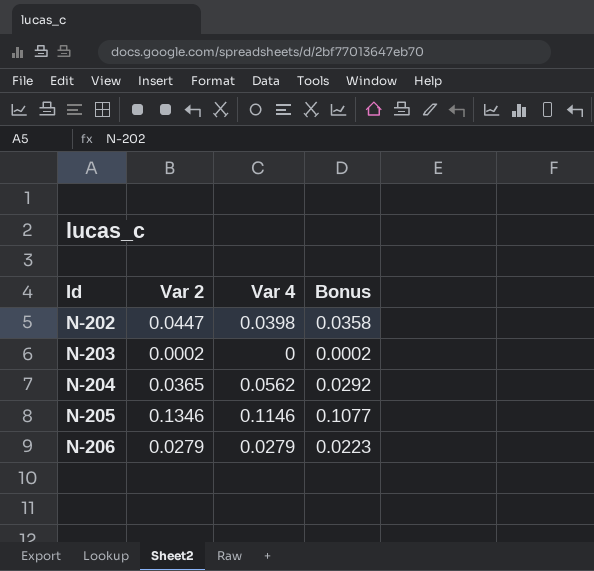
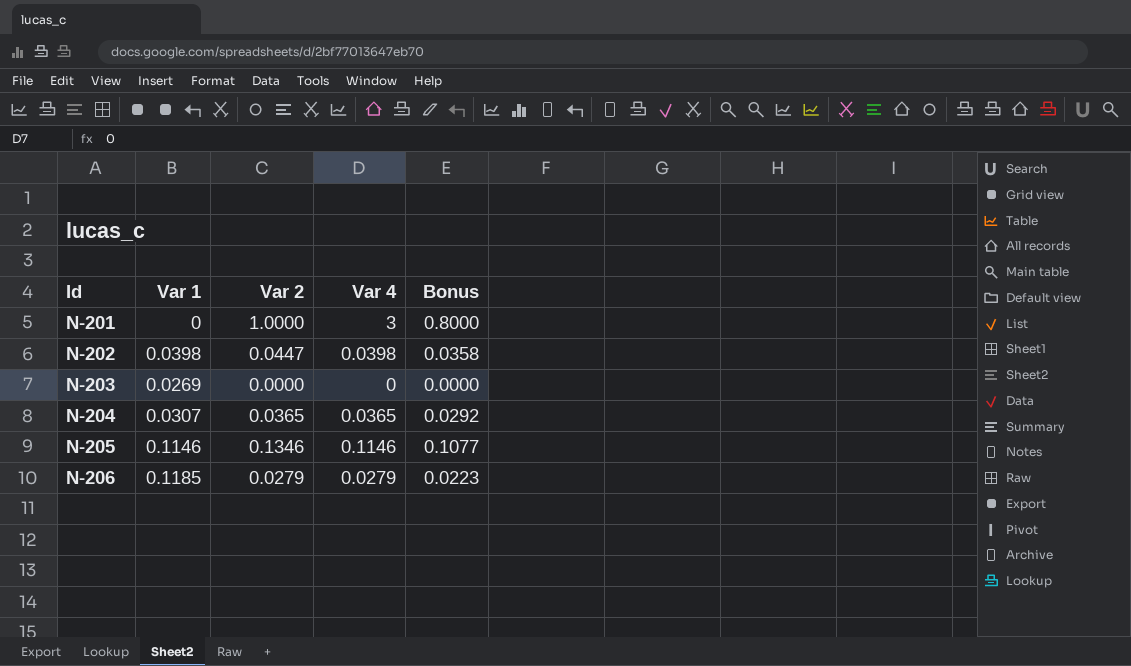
column Var 1 | position: none -> 2
row N-201: none -> 0 | 1.0000 | 3 | 0.8000
N-203 | Var 2: 0.0002 -> 0.0000
N-203 | Bonus: 0.0002 -> 0.0000
N-204 | Var 4: 0.0562 -> 0.0365

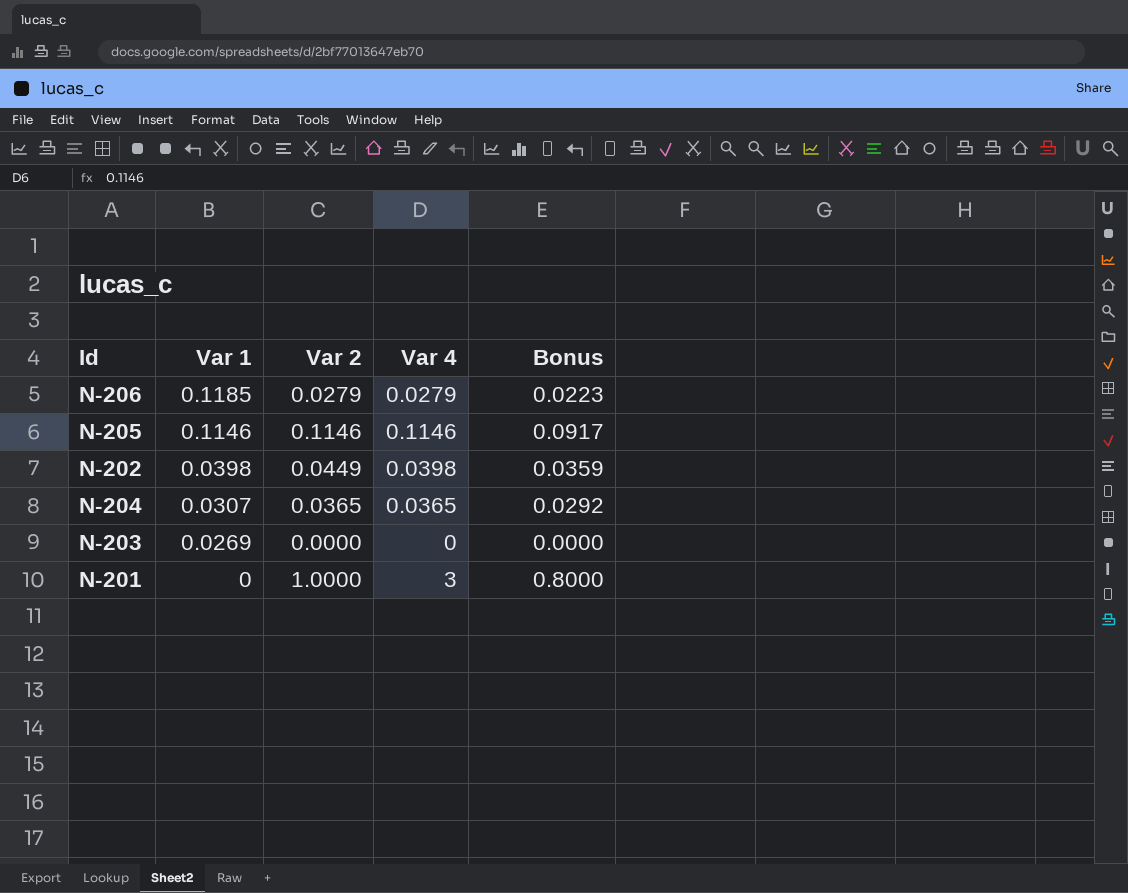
row order: Id ascending -> Var 1 descending
N-205 | Var 2: 0.1346 -> 0.1146
N-205 | Bonus: 0.1077 -> 0.0917
N-202 | Var 2: 0.0447 -> 0.0449
N-202 | Bonus: 0.0358 -> 0.0359

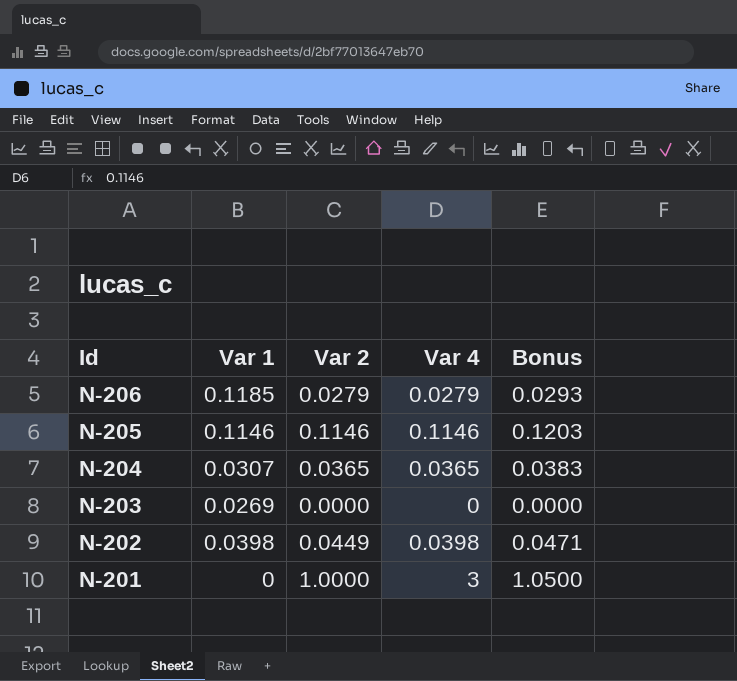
row order: Var 1 descending -> Id descending
column Bonus | formula: [Var 2] * 0.8 -> [Var 2] * 1.05

